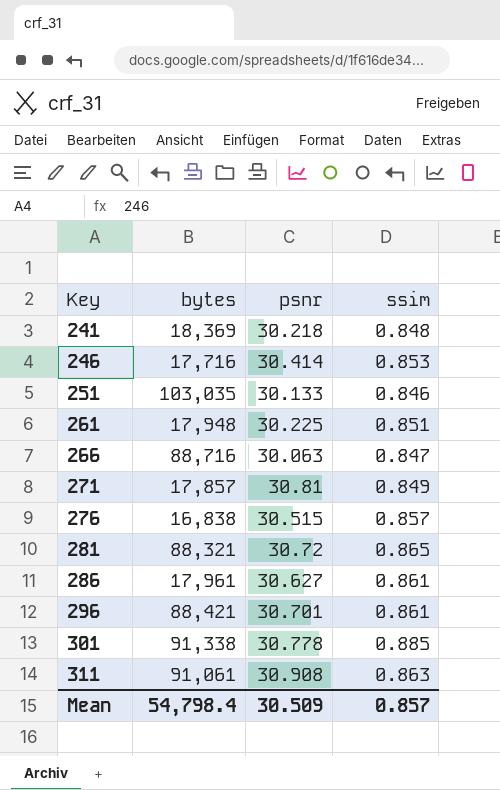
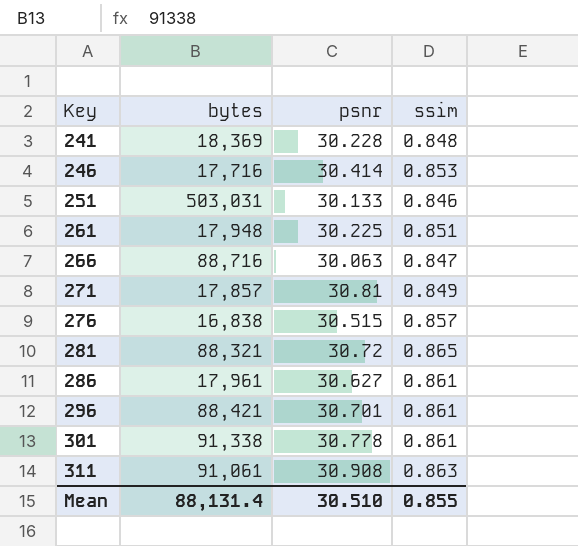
241 | psnr: 30.218 -> 30.228
251 | bytes: 103,035 -> 503,031
301 | ssim: 0.885 -> 0.861
Mean | bytes: 54,798.4 -> 88,131.4
Mean | psnr: 30.509 -> 30.510
Mean | ssim: 0.857 -> 0.855

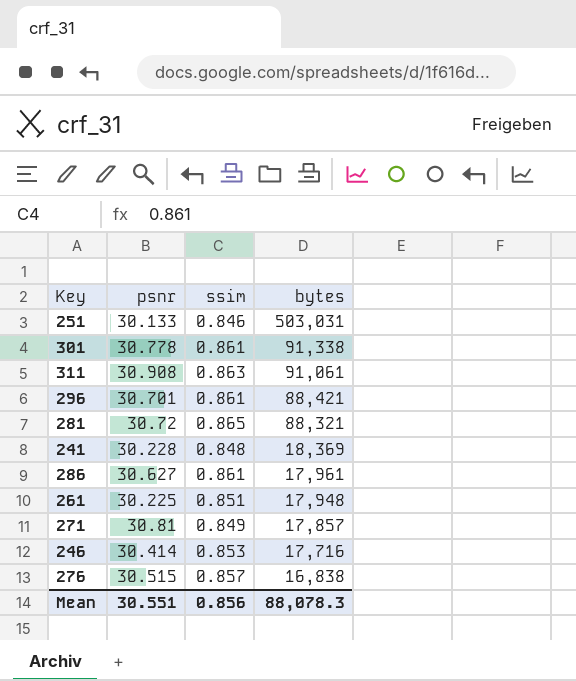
row order: Key ascending -> bytes descending
column bytes | position: 2 -> 4
row 266: 88,716 | 30.063 | 0.847 -> none
Mean | psnr: 30.510 -> 30.551
Mean | ssim: 0.855 -> 0.856
Mean | bytes: 88,131.4 -> 88,078.3

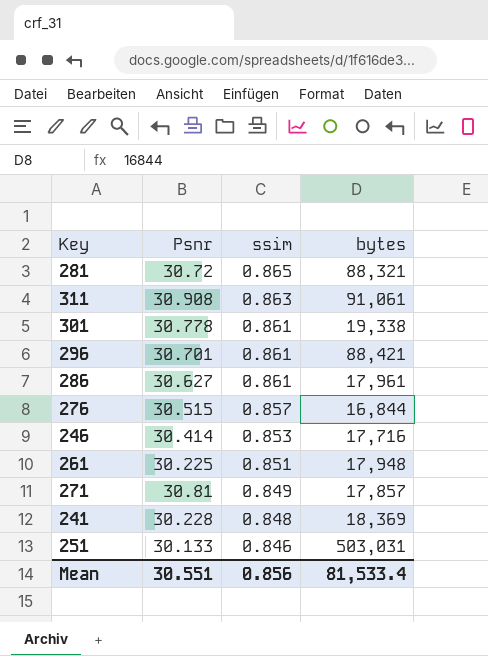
row order: bytes descending -> ssim descending
column name: psnr -> Psnr
301 | bytes: 91,338 -> 19,338
276 | bytes: 16,838 -> 16,844
Mean | bytes: 88,078.3 -> 81,533.4

